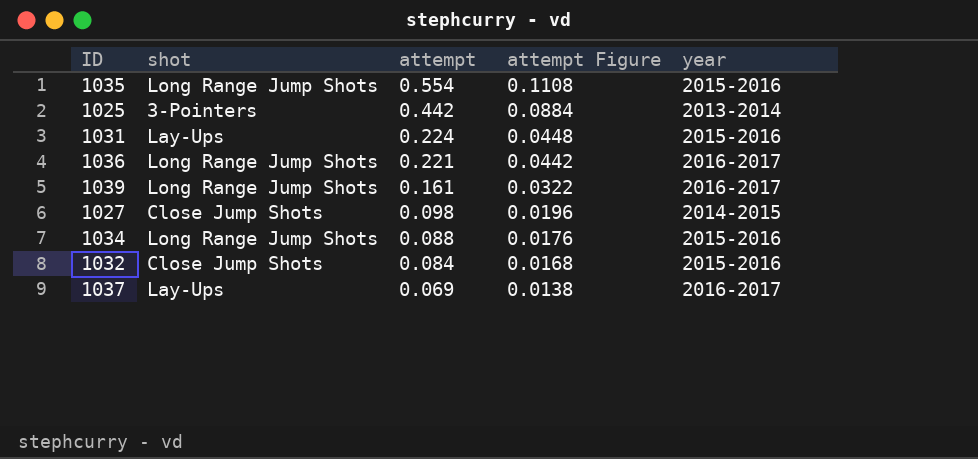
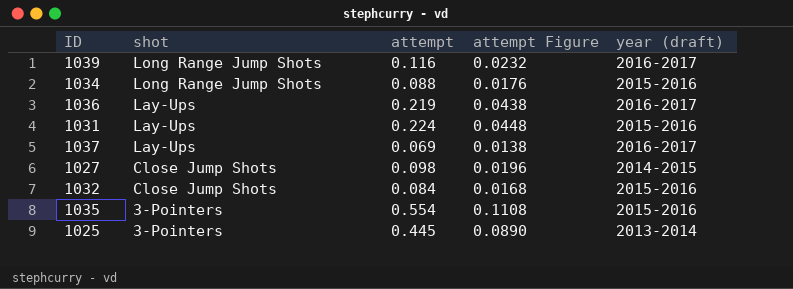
row order: attempt descending -> shot descending
column name: year -> year (draft)
1039 | attempt: 0.161 -> 0.116
1039 | attempt Figure: 0.0322 -> 0.0232
1036 | shot: Long Range Jump Shots -> Lay-Ups
1036 | attempt: 0.221 -> 0.219
1036 | attempt Figure: 0.0442 -> 0.0438
1035 | shot: Long Range Jump Shots -> 3-Pointers
1025 | attempt: 0.442 -> 0.445
1025 | attempt Figure: 0.0884 -> 0.0890

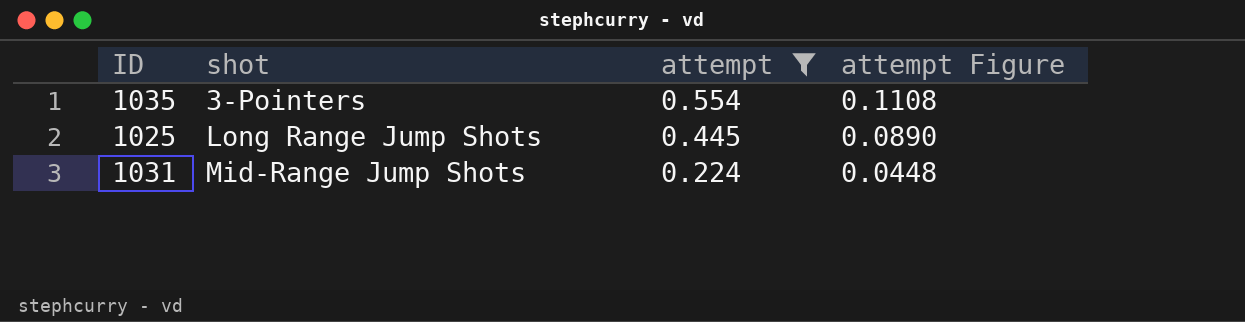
filter: none -> attempt >= 0.224
row order: shot descending -> shot ascending
column year (draft) | position: 5 -> none
1025 | shot: 3-Pointers -> Long Range Jump Shots
1031 | shot: Lay-Ups -> Mid-Range Jump Shots

